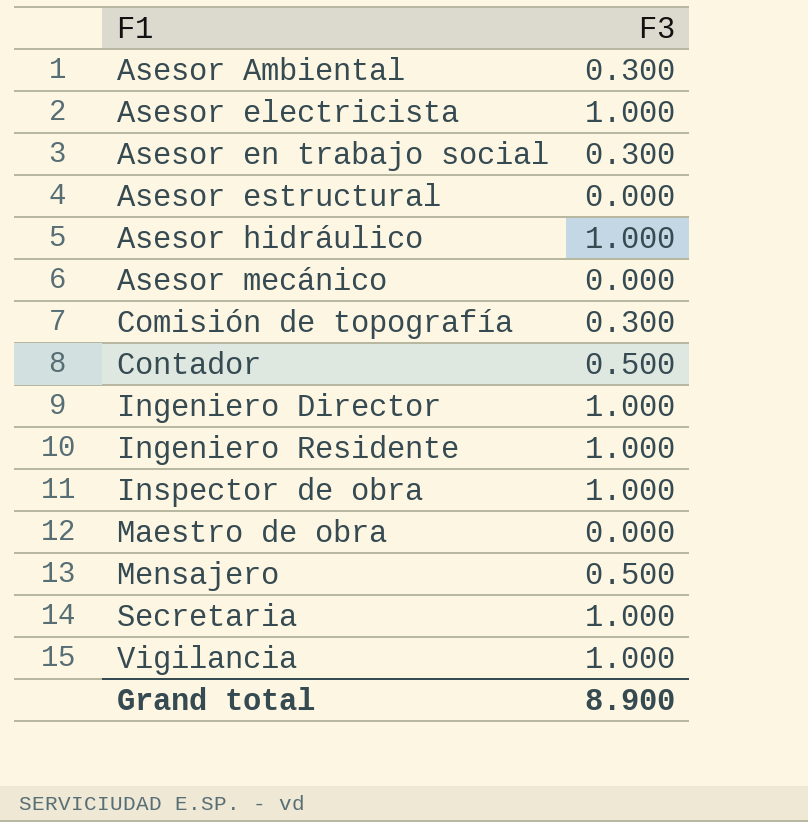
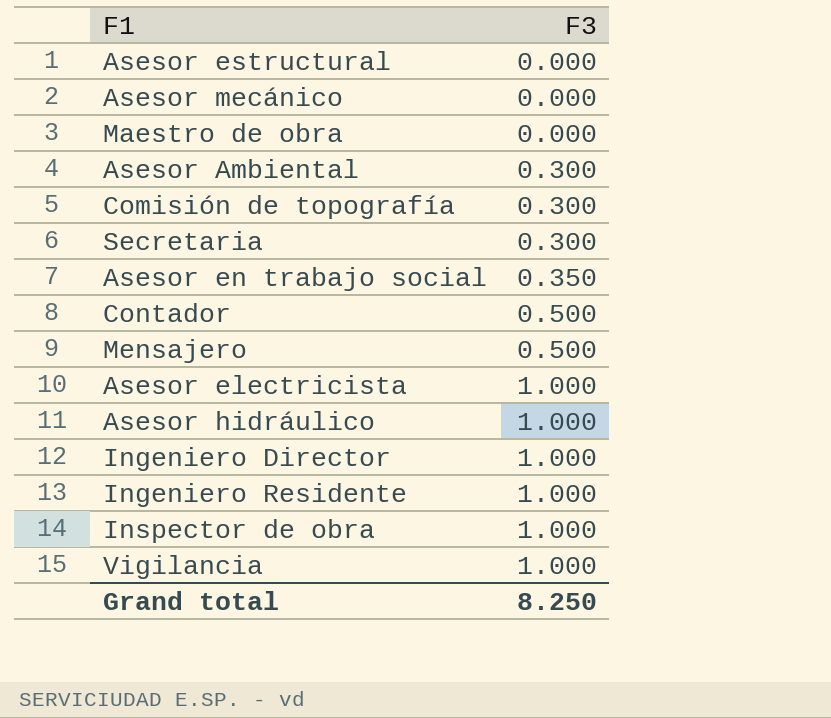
row order: F1 ascending -> F3 ascending
Secretaria | F3: 1.000 -> 0.300
Asesor en trabajo social | F3: 0.300 -> 0.350
Grand total | F3: 8.900 -> 8.250

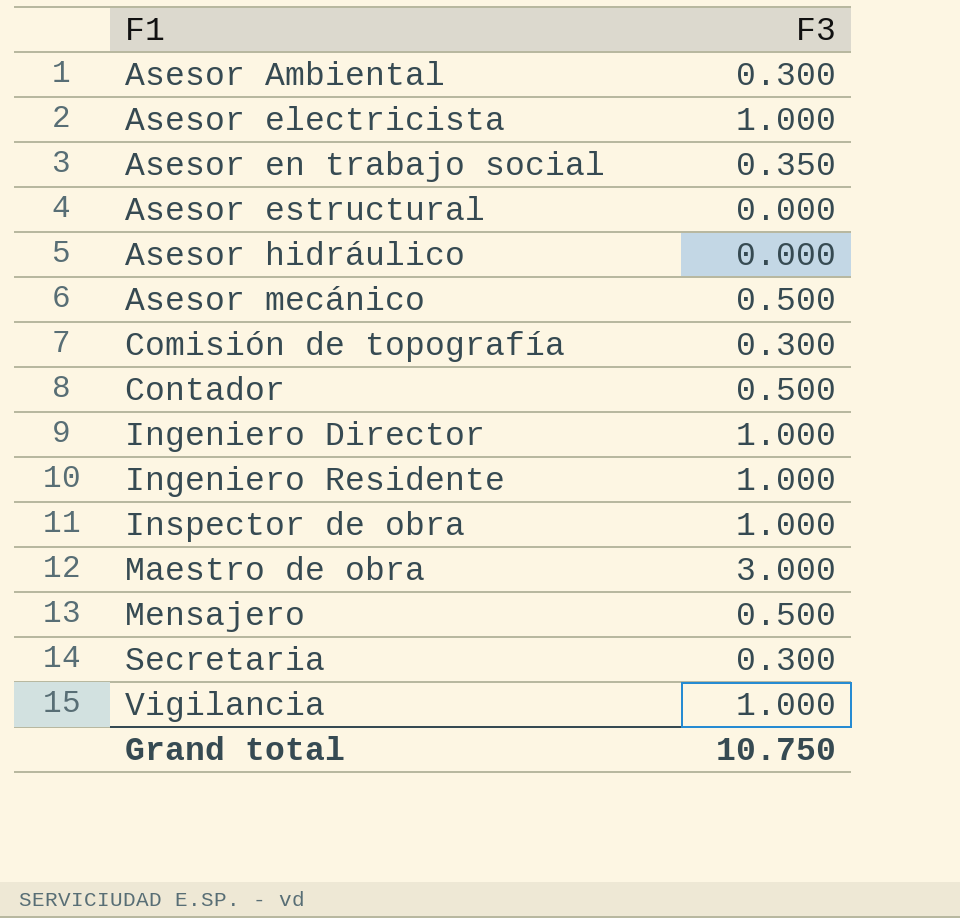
row order: F3 ascending -> F1 ascending
Asesor hidráulico | F3: 1.000 -> 0.000
Asesor mecánico | F3: 0.000 -> 0.500
Maestro de obra | F3: 0.000 -> 3.000
Grand total | F3: 8.250 -> 10.750

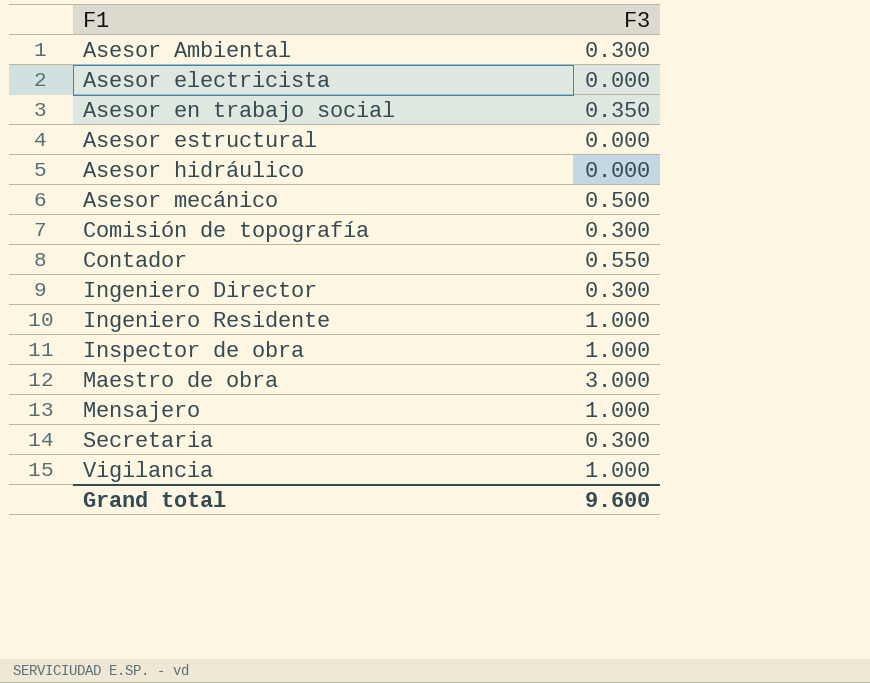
Asesor electricista | F3: 1.000 -> 0.000
Contador | F3: 0.500 -> 0.550
Ingeniero Director | F3: 1.000 -> 0.300
Mensajero | F3: 0.500 -> 1.000
Grand total | F3: 10.750 -> 9.600

